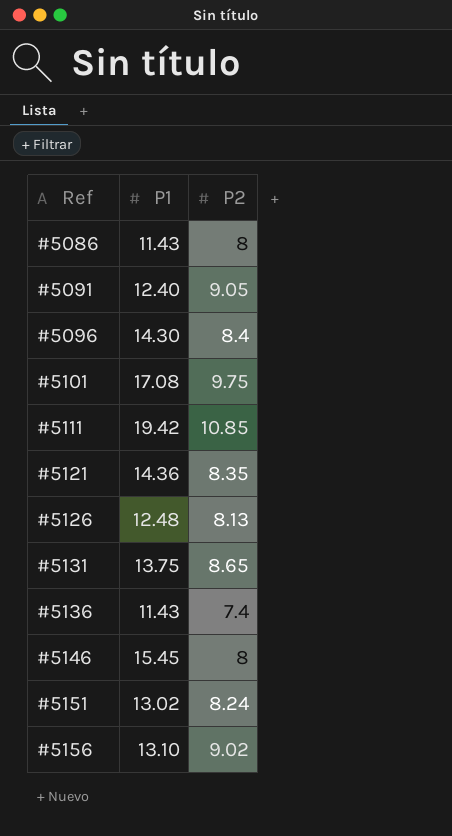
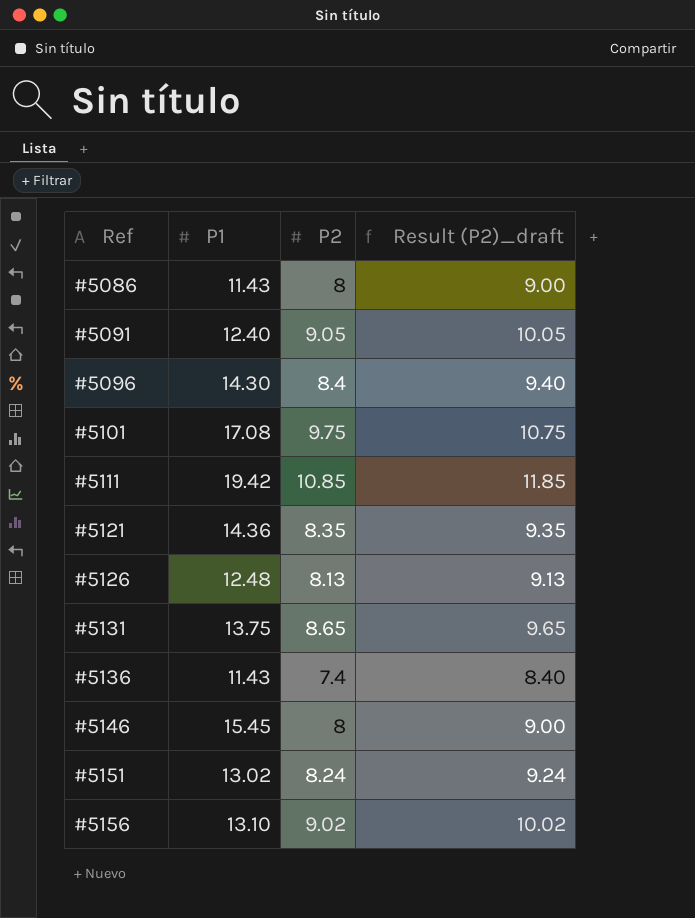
column Result (P2)_draft | formula: none -> [P2] + 1

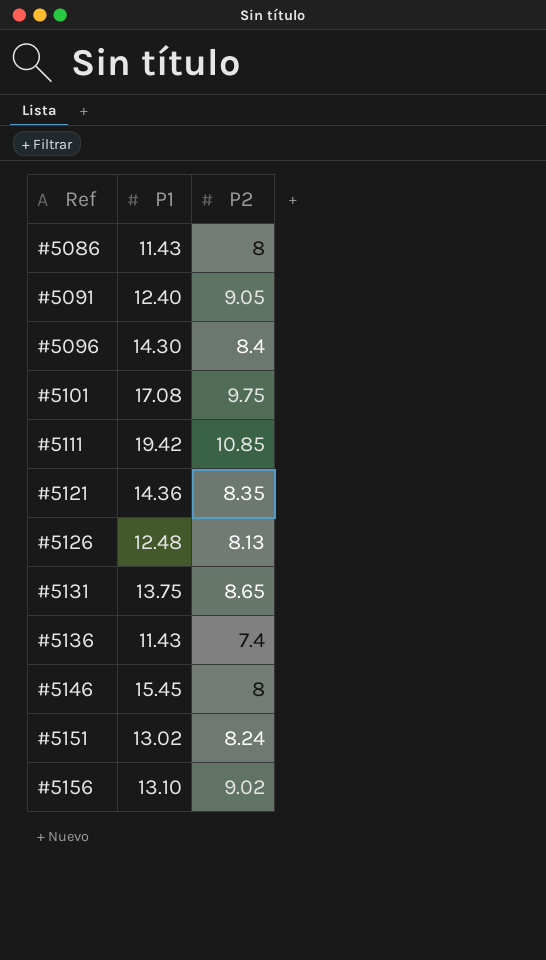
column Result (P2)_draft | formula: [P2] + 1 -> none

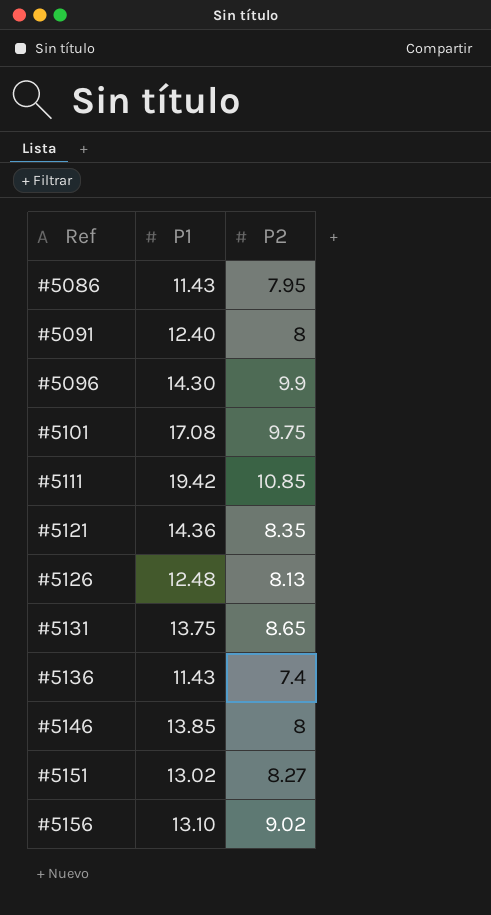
#5086 | P2: 8 -> 7.95
#5091 | P2: 9.05 -> 8
#5096 | P2: 8.4 -> 9.9
#5146 | P1: 15.45 -> 13.85
#5151 | P2: 8.24 -> 8.27

